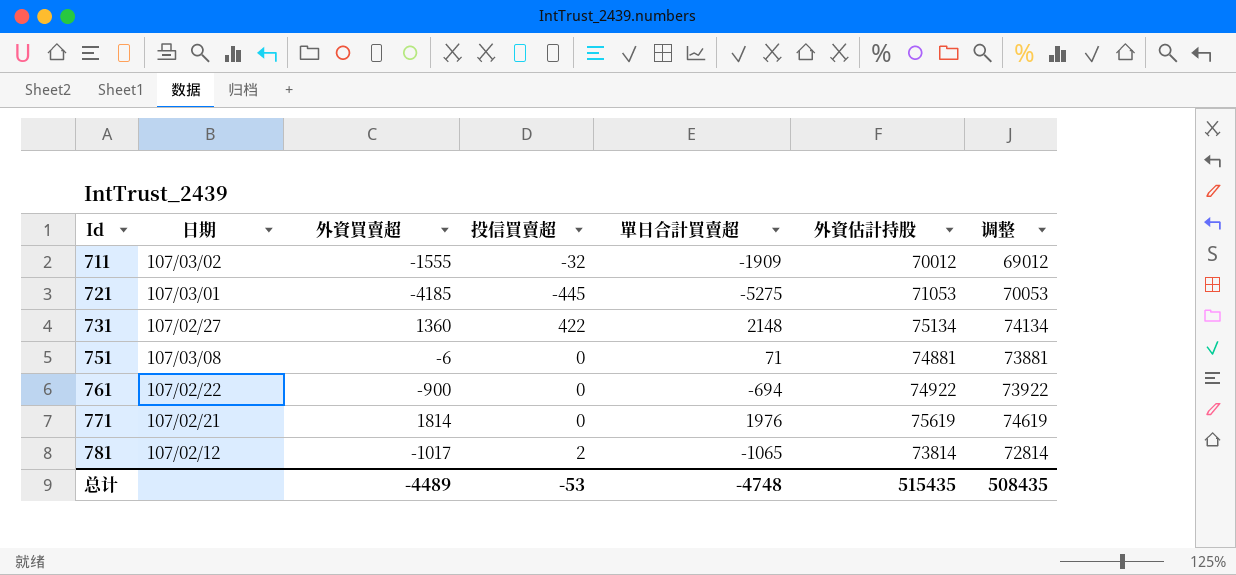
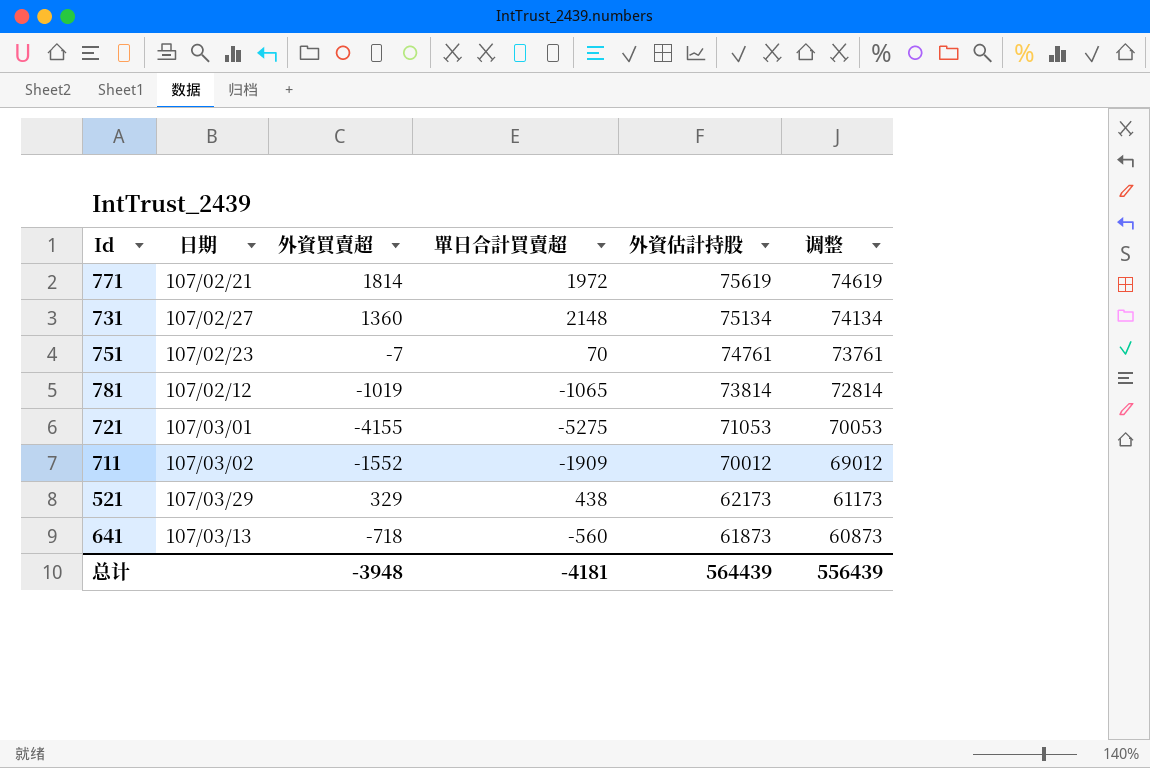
row order: Id ascending -> 外資估計持股 descending
column 投信買賣超 | position: 4 -> none
row 761: 107/02/22 | -900 | 0 | -694 | 74922 | 73922 -> none
771 | 單日合計買賣超: 1976 -> 1972
751 | 日期: 107/03/08 -> 107/02/23
751 | 外資買賣超: -6 -> -7
751 | 單日合計買賣超: 71 -> 70
751 | 外資估計持股: 74881 -> 74761
751 | 调整: 73881 -> 73761
781 | 外資買賣超: -1017 -> -1019
721 | 外資買賣超: -4185 -> -4155
711 | 外資買賣超: -1555 -> -1552
row 521: none -> 107/03/29 | 329 | 438 | 62173 | 61173
row 641: none -> 107/03/13 | -718 | -560 | 61873 | 60873
总计 | 外資買賣超: -4489 -> -3948
总计 | 單日合計買賣超: -4748 -> -4181
总计 | 外資估計持股: 515435 -> 564439
总计 | 调整: 508435 -> 556439

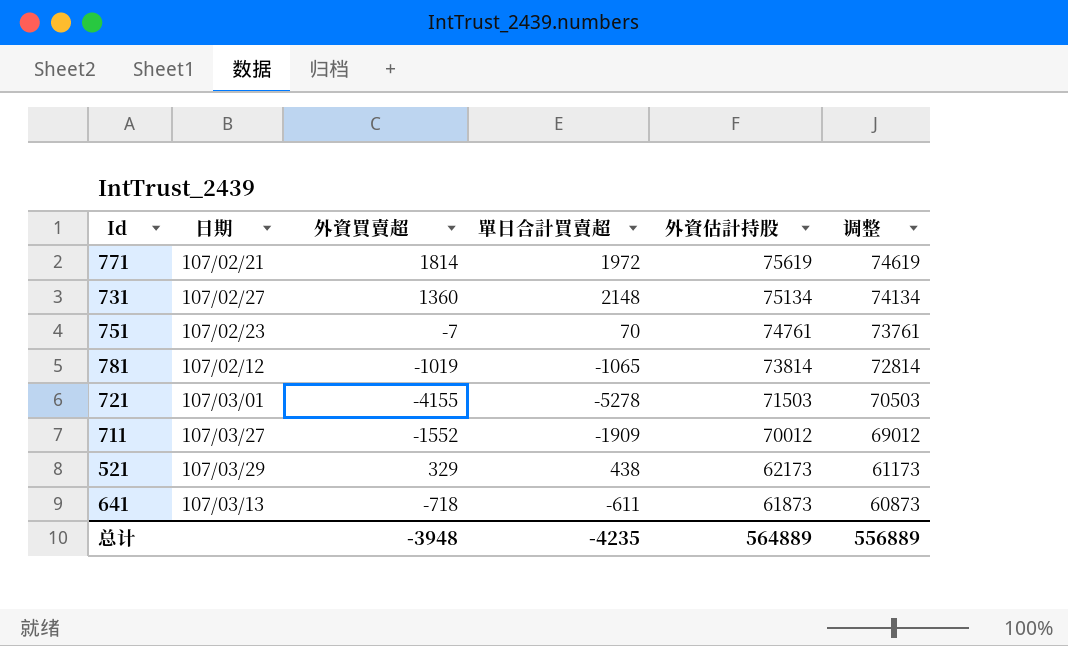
721 | 單日合計買賣超: -5275 -> -5278
721 | 外資估計持股: 71053 -> 71503
721 | 调整: 70053 -> 70503
711 | 日期: 107/03/02 -> 107/03/27
641 | 單日合計買賣超: -560 -> -611
总计 | 單日合計買賣超: -4181 -> -4235
总计 | 外資估計持股: 564439 -> 564889
总计 | 调整: 556439 -> 556889

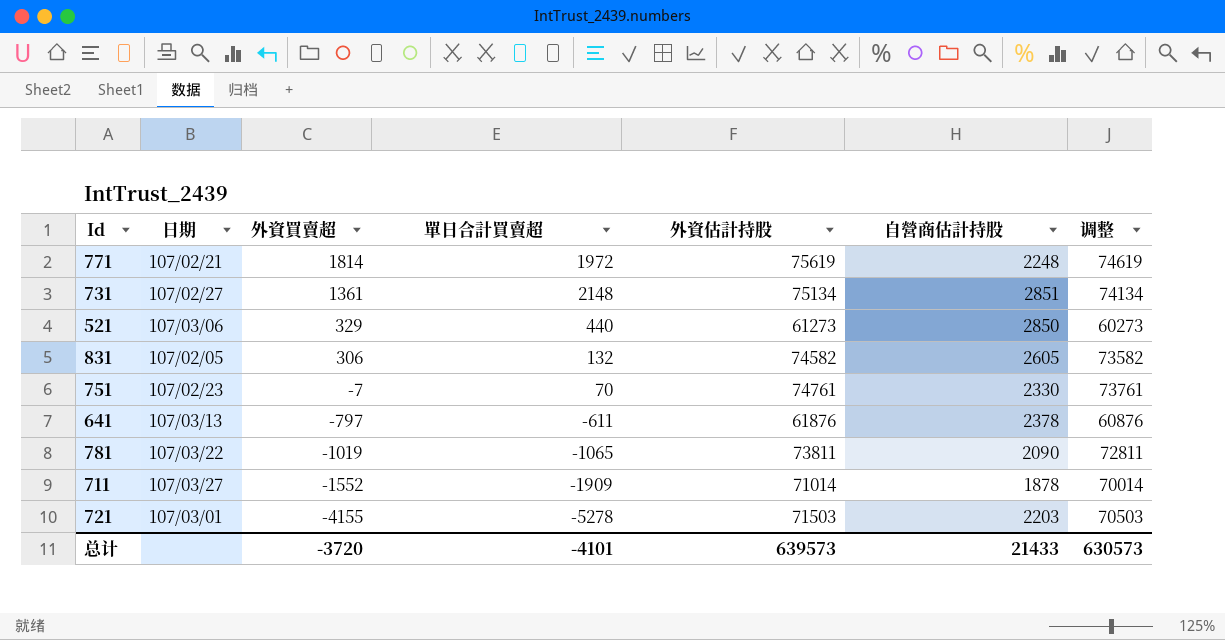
row order: 外資估計持股 descending -> 外資買賣超 descending
column 自營商估計持股 | position: none -> 6
731 | 外資買賣超: 1360 -> 1361
521 | 日期: 107/03/29 -> 107/03/06
521 | 單日合計買賣超: 438 -> 440
521 | 外資估計持股: 62173 -> 61273
521 | 调整: 61173 -> 60273
row 831: none -> 107/02/05 | 306 | 132 | 74582 | 2605 | 73582
641 | 外資買賣超: -718 -> -797
641 | 外資估計持股: 61873 -> 61876
641 | 调整: 60873 -> 60876
781 | 日期: 107/02/12 -> 107/03/22
781 | 外資估計持股: 73814 -> 73811
781 | 调整: 72814 -> 72811
711 | 外資估計持股: 70012 -> 71014
711 | 调整: 69012 -> 70014
总计 | 外資買賣超: -3948 -> -3720
总计 | 單日合計買賣超: -4235 -> -4101
总计 | 外資估計持股: 564889 -> 639573
总计 | 调整: 556889 -> 630573

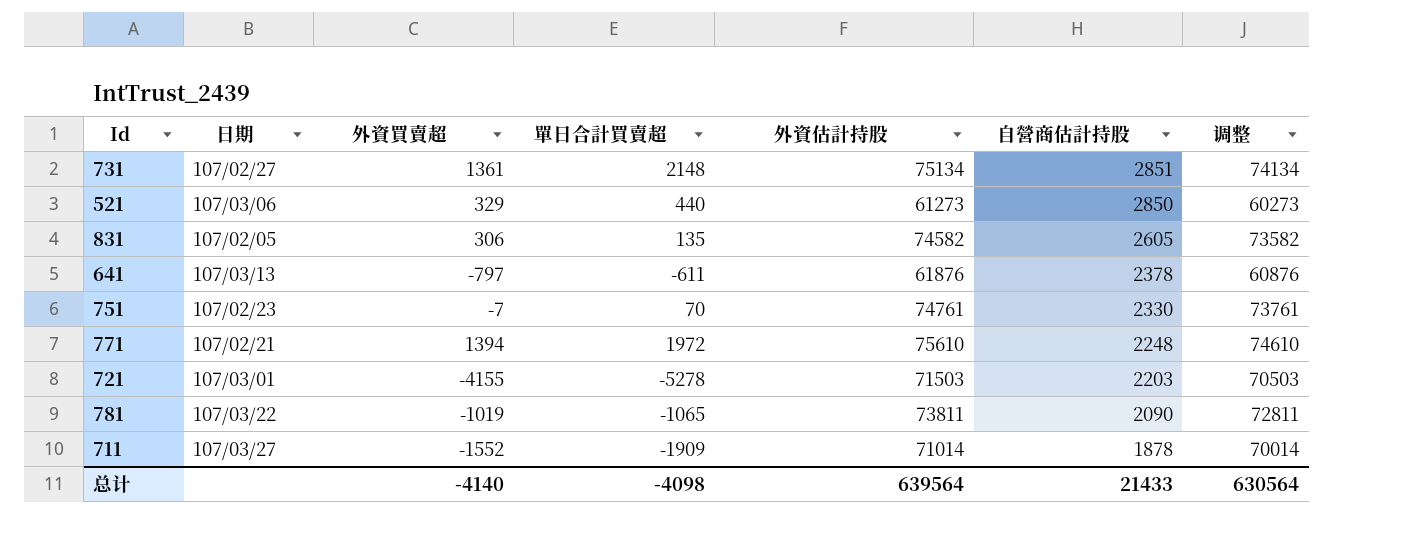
row order: 外資買賣超 descending -> 自營商估計持股 descending
831 | 單日合計買賣超: 132 -> 135
771 | 外資買賣超: 1814 -> 1394
771 | 外資估計持股: 75619 -> 75610
771 | 调整: 74619 -> 74610
总计 | 外資買賣超: -3720 -> -4140
总计 | 單日合計買賣超: -4101 -> -4098
总计 | 外資估計持股: 639573 -> 639564
总计 | 调整: 630573 -> 630564

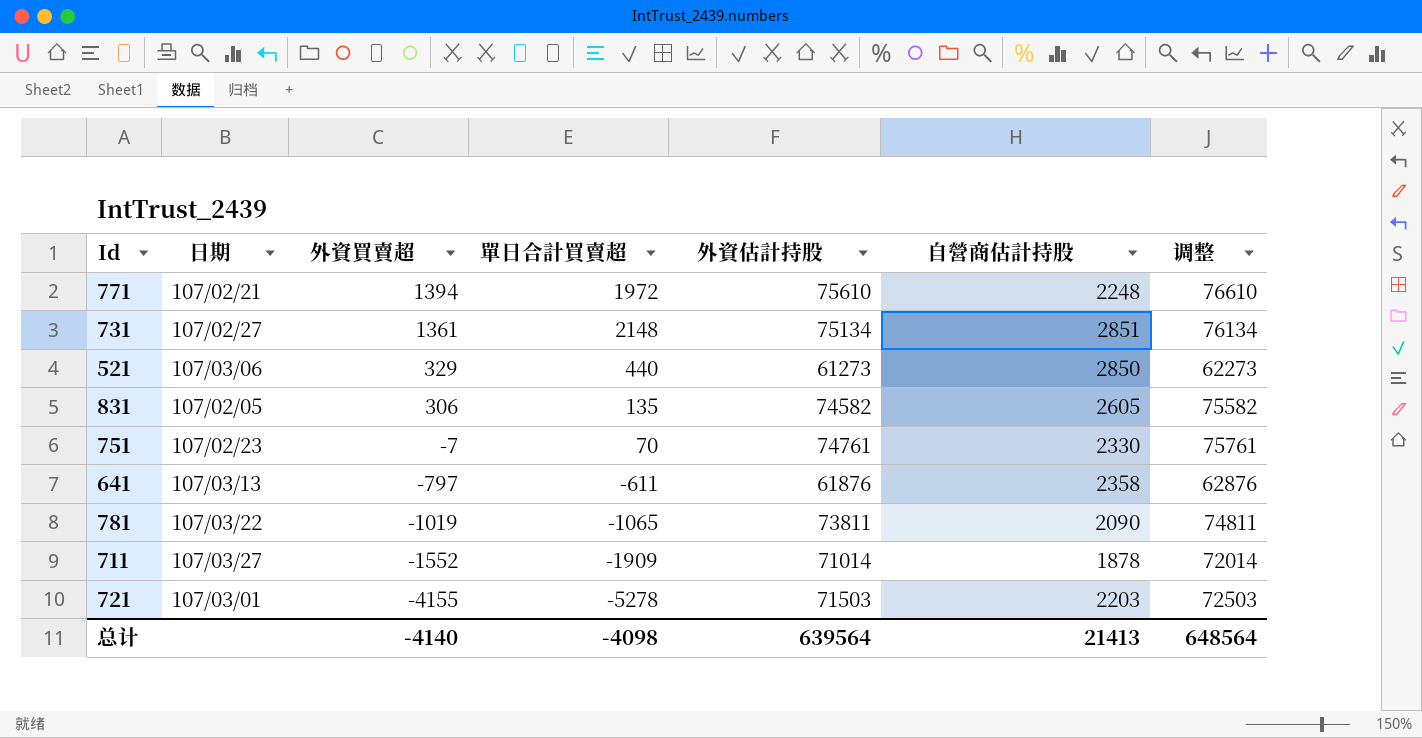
row order: 自營商估計持股 descending -> 外資買賣超 descending
column 调整 | formula: [外資估計持股] - 1000 -> [外資估計持股] + 1000
641 | 自營商估計持股: 2378 -> 2358
总计 | 自營商估計持股: 21433 -> 21413
总计 | 调整: 630564 -> 648564

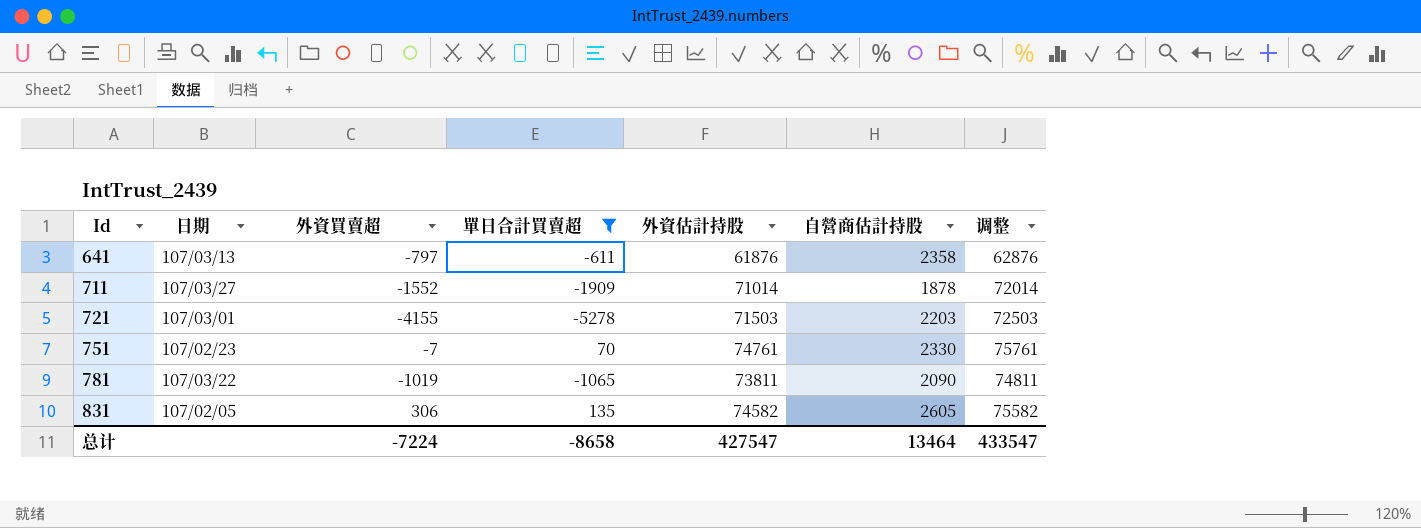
filter: none -> 單日合計買賣超 <= 135
row order: 外資買賣超 descending -> Id ascending
总计 | 外資買賣超: -4140 -> -7224
总计 | 單日合計買賣超: -4098 -> -8658
总计 | 外資估計持股: 639564 -> 427547
总计 | 自營商估計持股: 21413 -> 13464
总计 | 调整: 648564 -> 433547

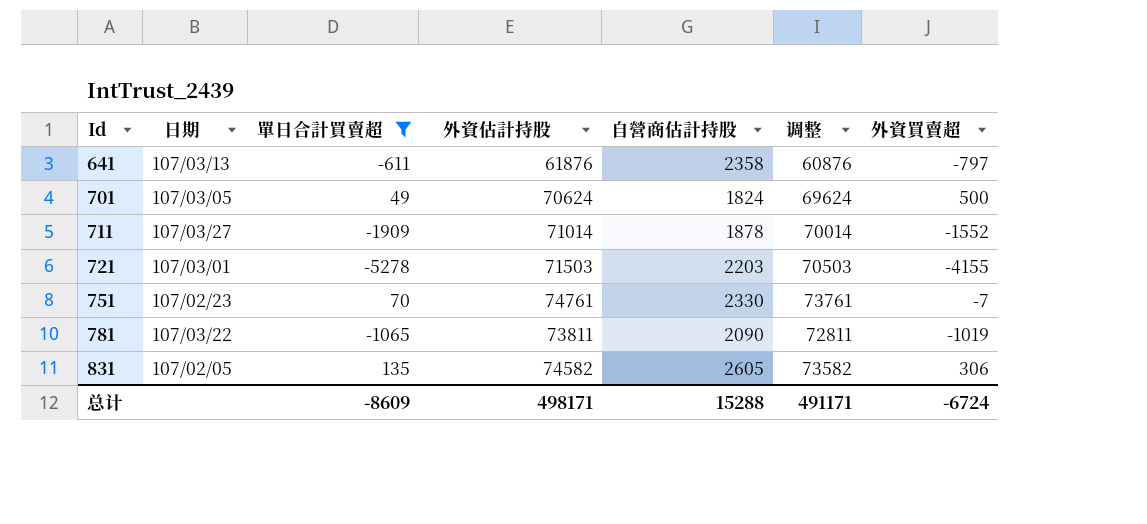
column 调整 | formula: [外資估計持股] + 1000 -> [外資估計持股] - 1000
column 外資買賣超 | position: 3 -> 7
row 701: none -> 107/03/05 | 49 | 70624 | 1824 | 69624 | 500
总计 | 單日合計買賣超: -8658 -> -8609
总计 | 外資估計持股: 427547 -> 498171
总计 | 自營商估計持股: 13464 -> 15288
总计 | 调整: 433547 -> 491171
总计 | 外資買賣超: -7224 -> -6724

